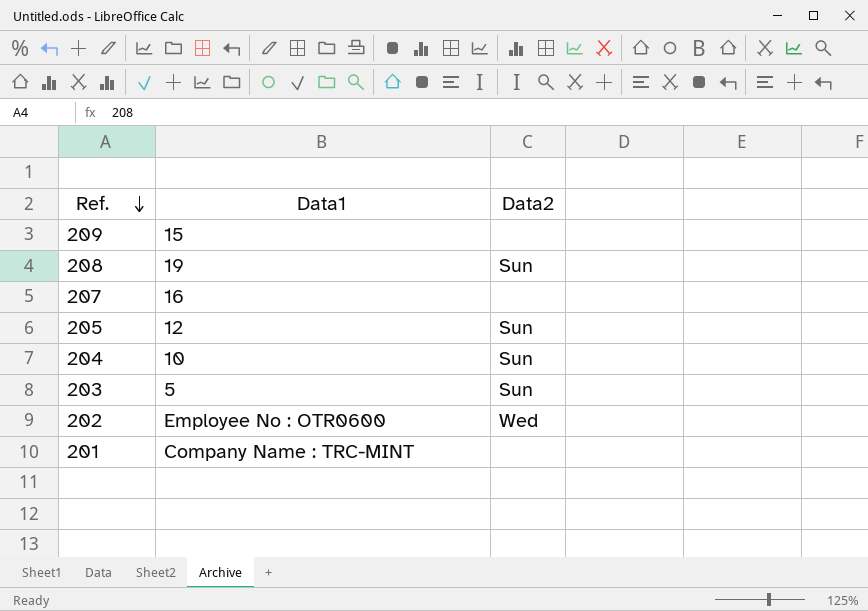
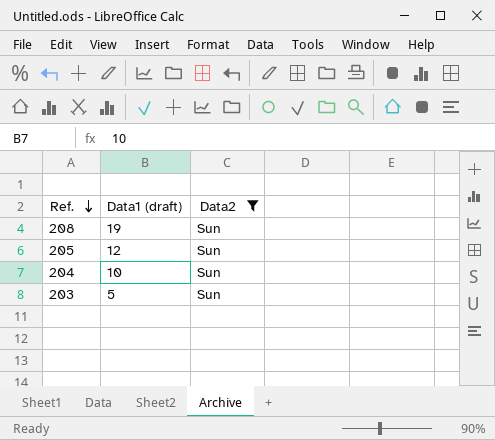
filter: none -> Data2 = Sun
column name: Data1 -> Data1 (draft)

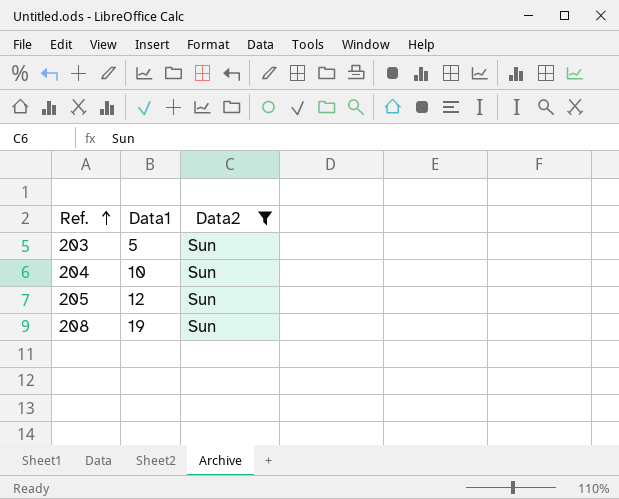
row order: Ref. descending -> Ref. ascending
column name: Data1 (draft) -> Data1

